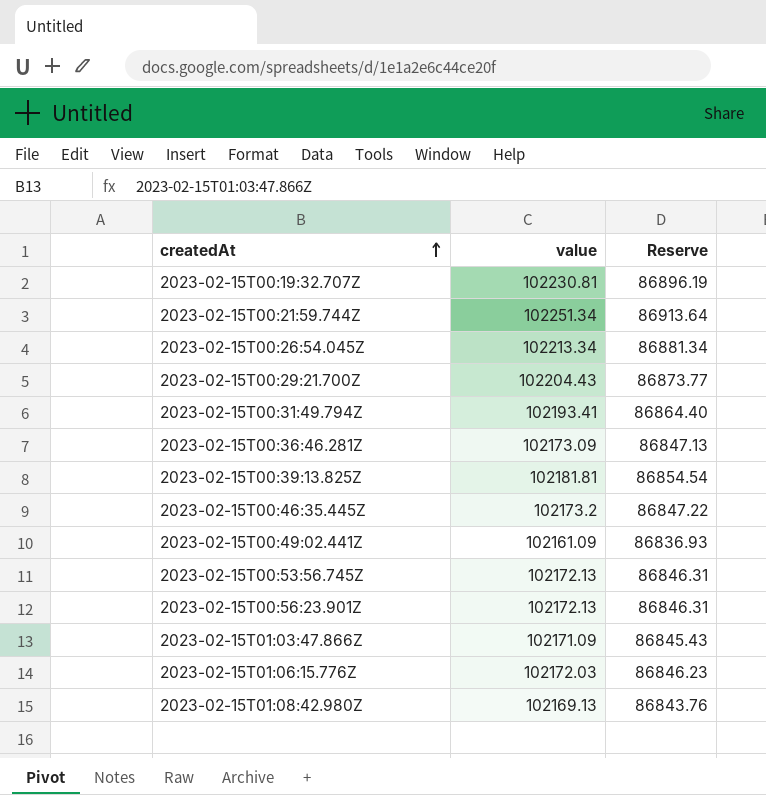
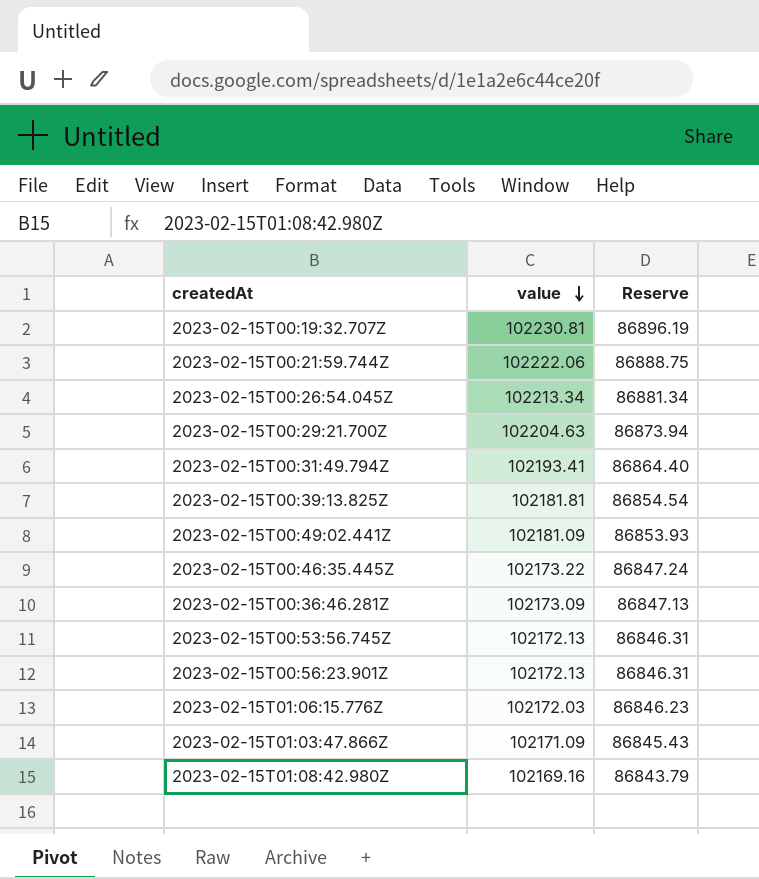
row order: createdAt ascending -> value descending
2023-02-15T00:21:59.744Z | value: 102251.34 -> 102222.06
2023-02-15T00:21:59.744Z | Reserve: 86913.64 -> 86888.75
2023-02-15T00:29:21.700Z | value: 102204.43 -> 102204.63
2023-02-15T00:29:21.700Z | Reserve: 86873.77 -> 86873.94
2023-02-15T00:49:02.441Z | value: 102161.09 -> 102181.09
2023-02-15T00:49:02.441Z | Reserve: 86836.93 -> 86853.93
2023-02-15T00:46:35.445Z | value: 102173.2 -> 102173.22
2023-02-15T00:46:35.445Z | Reserve: 86847.22 -> 86847.24
2023-02-15T01:08:42.980Z | value: 102169.13 -> 102169.16
2023-02-15T01:08:42.980Z | Reserve: 86843.76 -> 86843.79

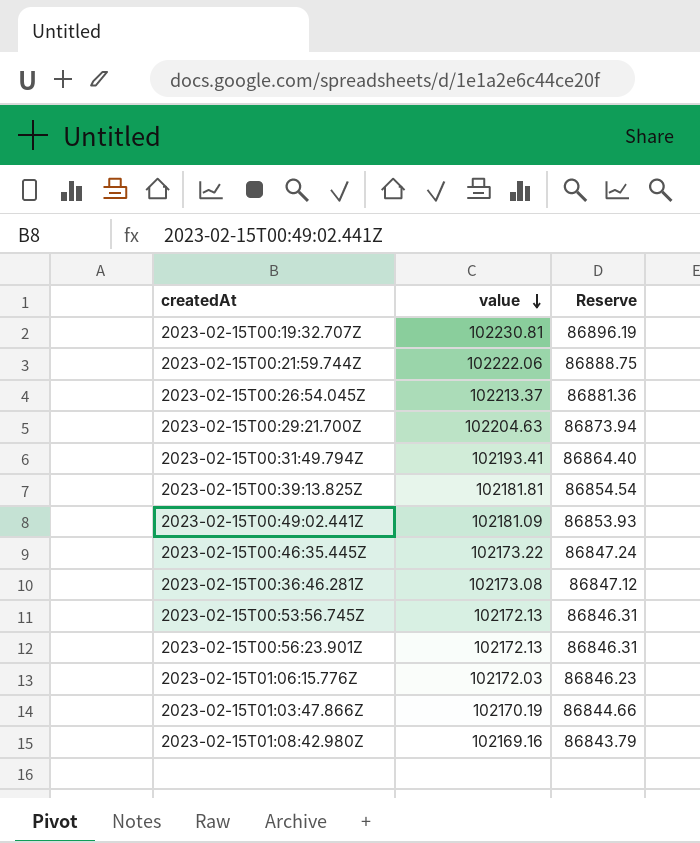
2023-02-15T00:26:54.045Z | value: 102213.34 -> 102213.37
2023-02-15T00:26:54.045Z | Reserve: 86881.34 -> 86881.36
2023-02-15T00:36:46.281Z | value: 102173.09 -> 102173.08
2023-02-15T00:36:46.281Z | Reserve: 86847.13 -> 86847.12
2023-02-15T01:03:47.866Z | value: 102171.09 -> 102170.19
2023-02-15T01:03:47.866Z | Reserve: 86845.43 -> 86844.66

